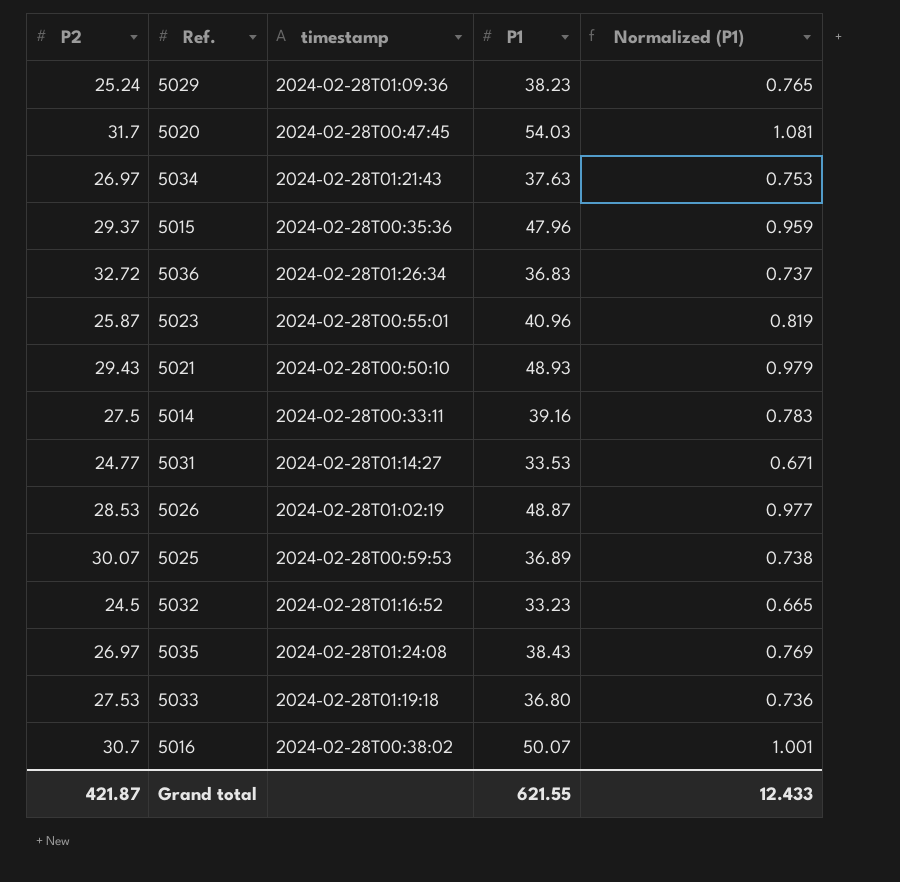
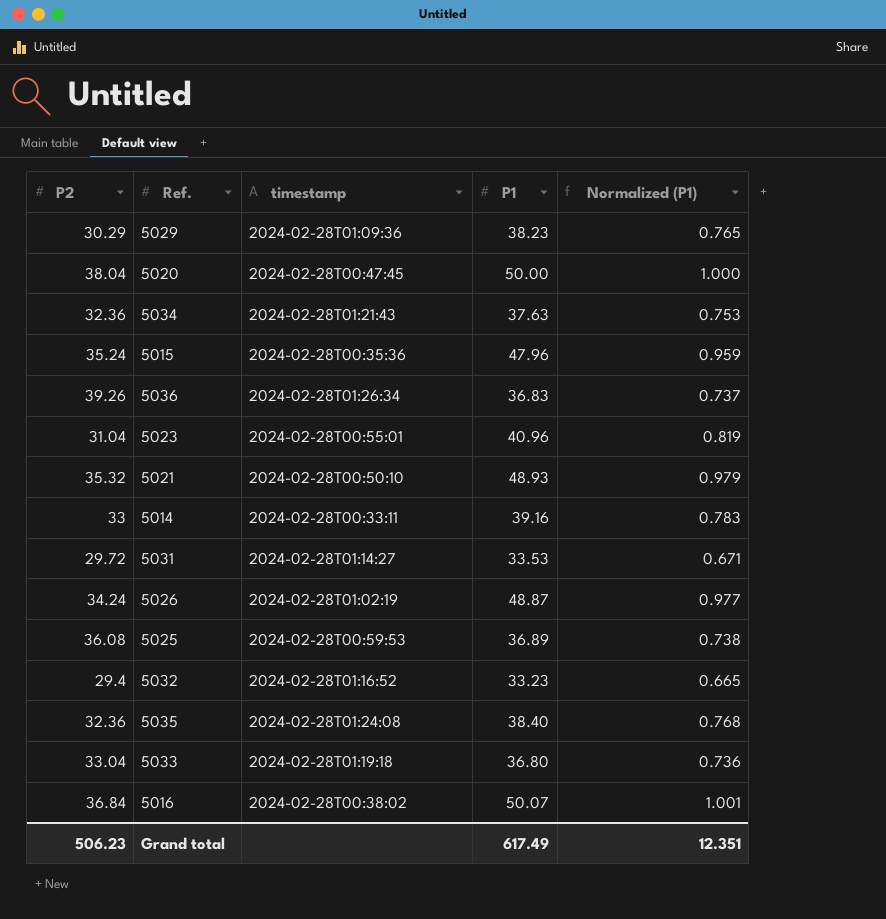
5029 | P2: 25.24 -> 30.29
5020 | P2: 31.7 -> 38.04
5020 | P1: 54.03 -> 50.00
5020 | Normalized (P1): 1.081 -> 1.000
5034 | P2: 26.97 -> 32.36
5015 | P2: 29.37 -> 35.24
5036 | P2: 32.72 -> 39.26
5023 | P2: 25.87 -> 31.04
5021 | P2: 29.43 -> 35.32
5014 | P2: 27.5 -> 33
5031 | P2: 24.77 -> 29.72
5026 | P2: 28.53 -> 34.24
5025 | P2: 30.07 -> 36.08
5032 | P2: 24.5 -> 29.4
5035 | P2: 26.97 -> 32.36
5035 | P1: 38.43 -> 38.40
5035 | Normalized (P1): 0.769 -> 0.768
5033 | P2: 27.53 -> 33.04
5016 | P2: 30.7 -> 36.84
Grand total | P2: 421.87 -> 506.23
Grand total | P1: 621.55 -> 617.49
Grand total | Normalized (P1): 12.433 -> 12.351

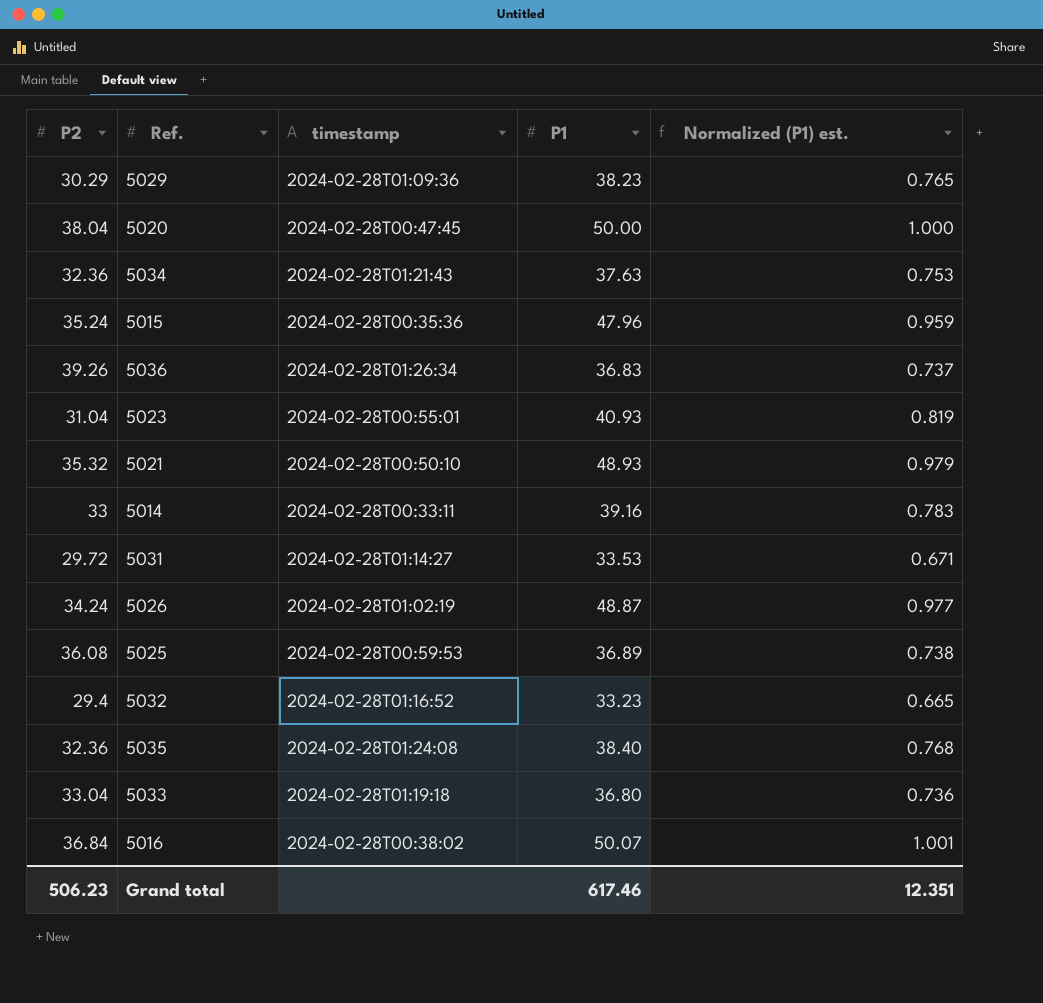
column name: Normalized (P1) -> Normalized (P1) est.
5023 | P1: 40.96 -> 40.93
Grand total | P1: 617.49 -> 617.46

